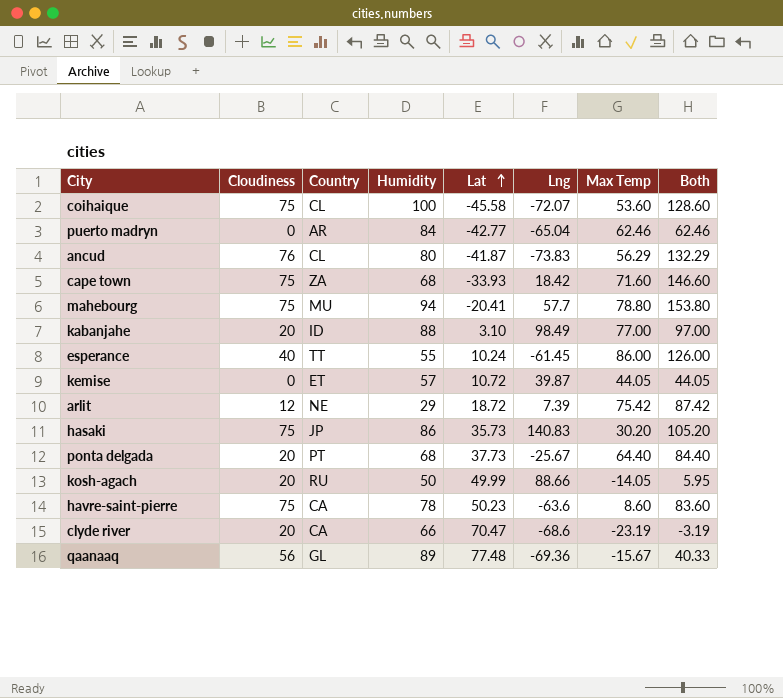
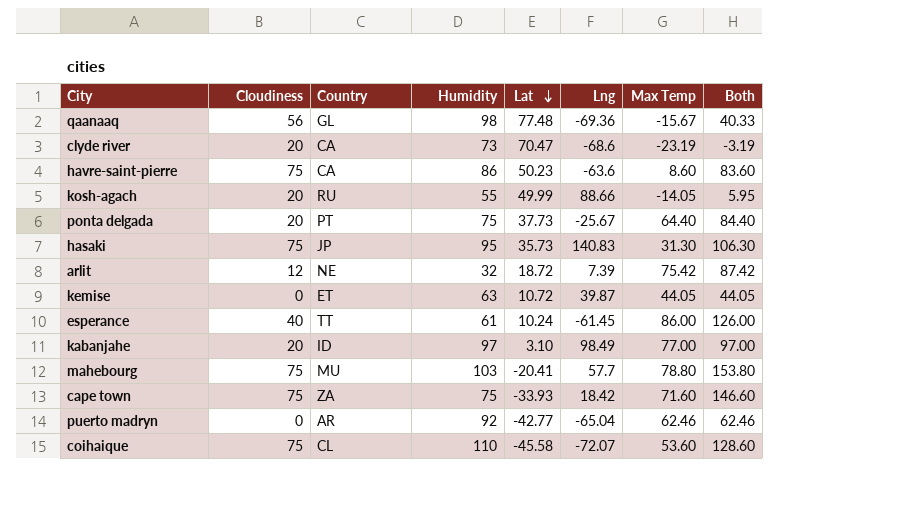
row order: Lat ascending -> Lat descending
row ancud: 76 | CL | 80 | -41.87 | -73.83 | 56.29 | 132.29 -> none
qaanaaq | Humidity: 89 -> 98
clyde river | Humidity: 66 -> 73
havre-saint-pierre | Humidity: 78 -> 86
kosh-agach | Humidity: 50 -> 55
ponta delgada | Humidity: 68 -> 75
hasaki | Humidity: 86 -> 95
hasaki | Max Temp: 30.20 -> 31.30
hasaki | Both: 105.20 -> 106.30
arlit | Humidity: 29 -> 32
kemise | Humidity: 57 -> 63
esperance | Humidity: 55 -> 61
kabanjahe | Humidity: 88 -> 97
mahebourg | Humidity: 94 -> 103
cape town | Humidity: 68 -> 75
puerto madryn | Humidity: 84 -> 92
coihaique | Humidity: 100 -> 110

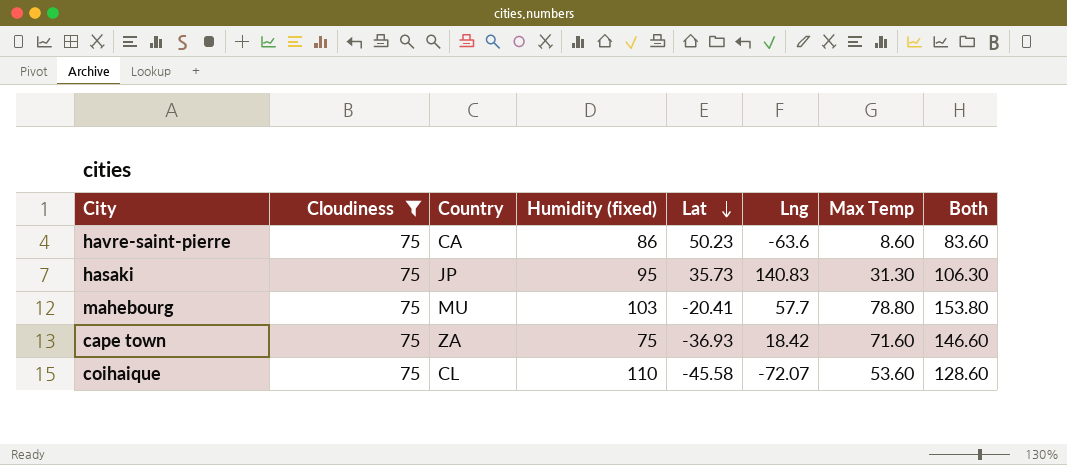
filter: none -> Cloudiness = 75
column name: Humidity -> Humidity (fixed)
cape town | Lat: -33.93 -> -36.93

